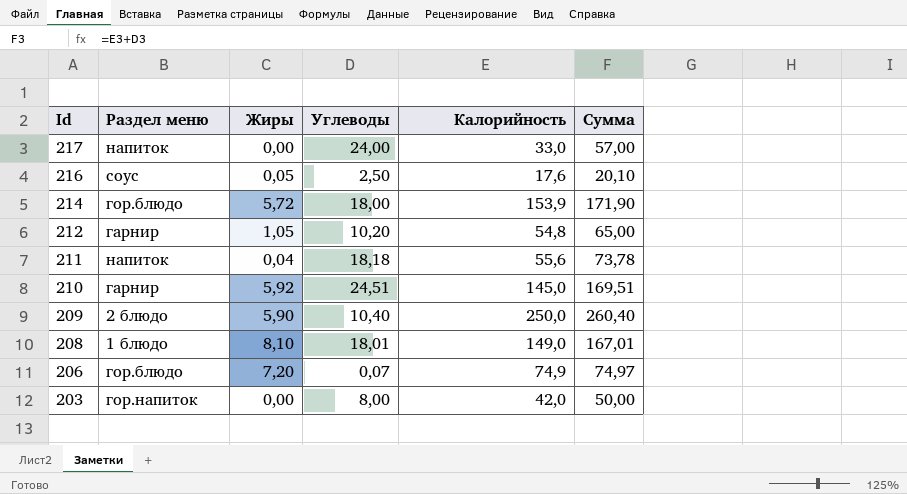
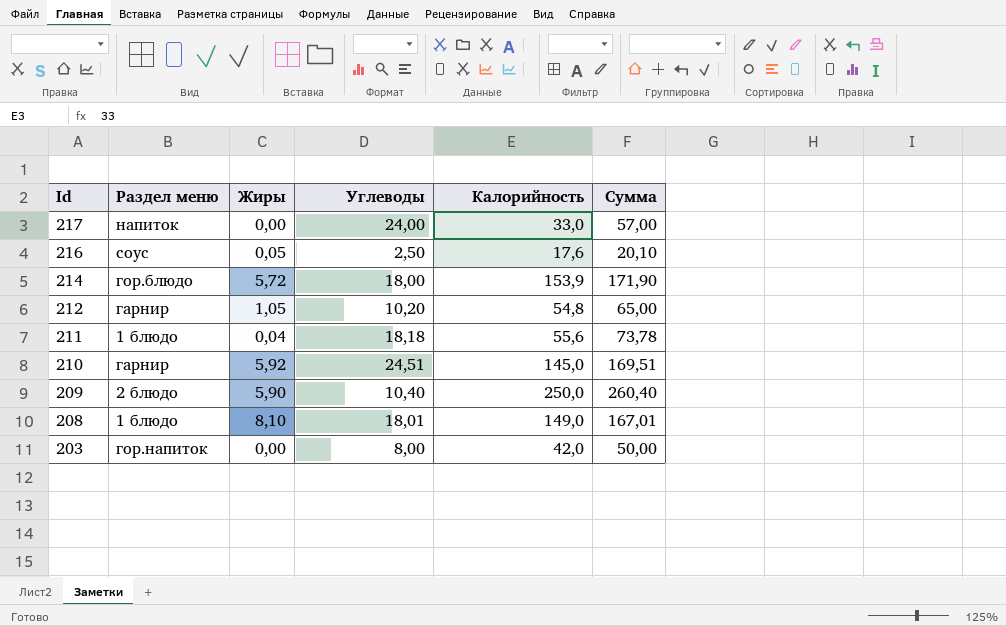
row 206: гор.блюдо | 7,20 | 0,07 | 74,9 | 74,97 -> none
211 | Раздел меню: напиток -> 1 блюдо

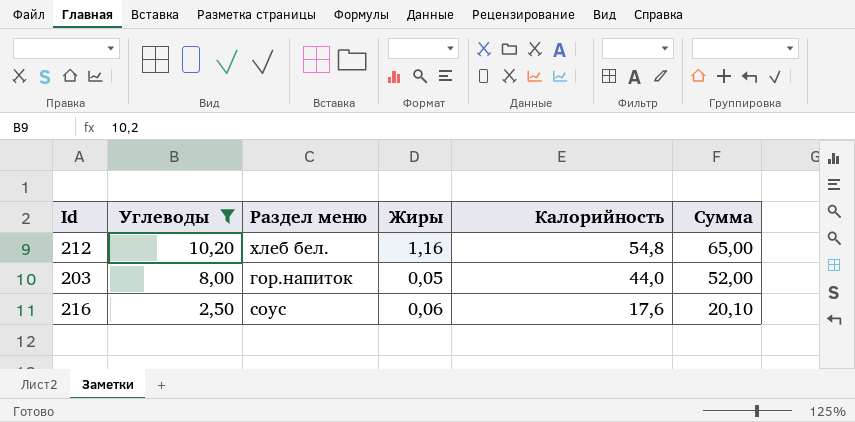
filter: none -> Углеводы <= 10,20
row order: Id descending -> Углеводы descending
column Углеводы | position: 4 -> 2
212 | Раздел меню: гарнир -> хлеб бел.
212 | Жиры: 1,05 -> 1,16
203 | Жиры: 0,00 -> 0,05
203 | Калорийность: 42,0 -> 44,0
203 | Сумма: 50,00 -> 52,00
216 | Жиры: 0,05 -> 0,06

